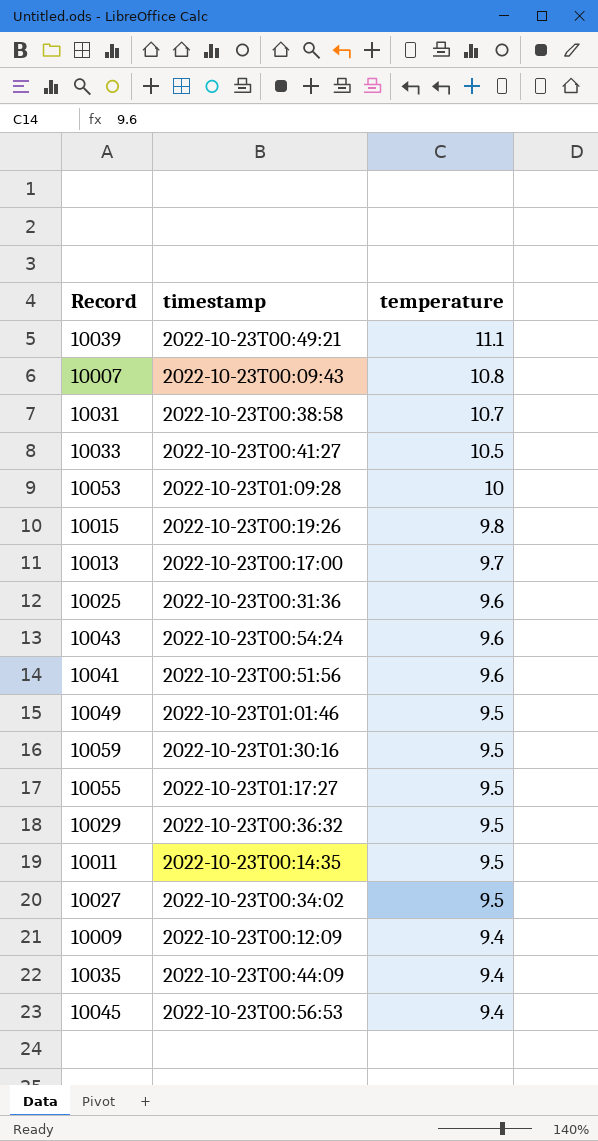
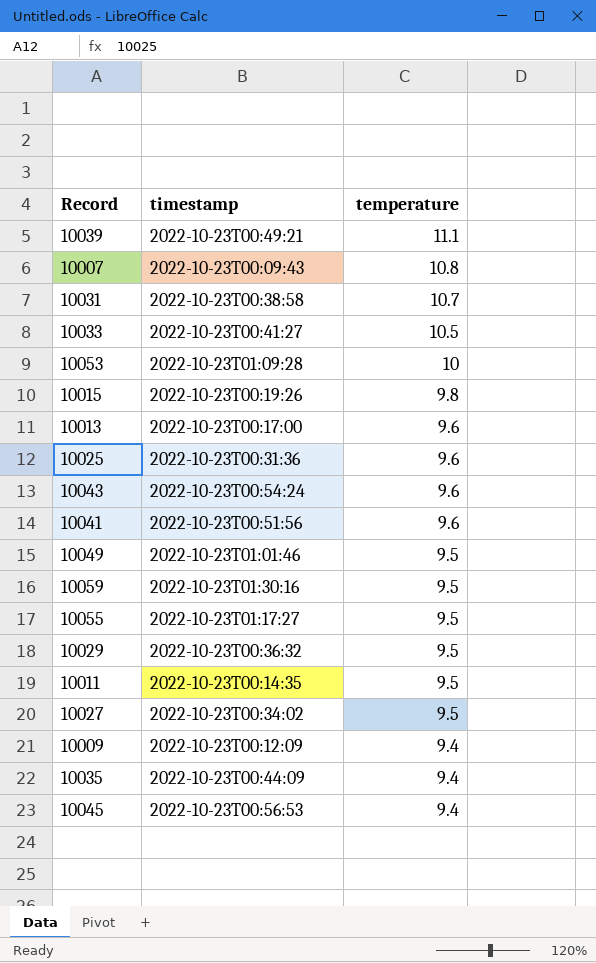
10013 | temperature: 9.7 -> 9.6

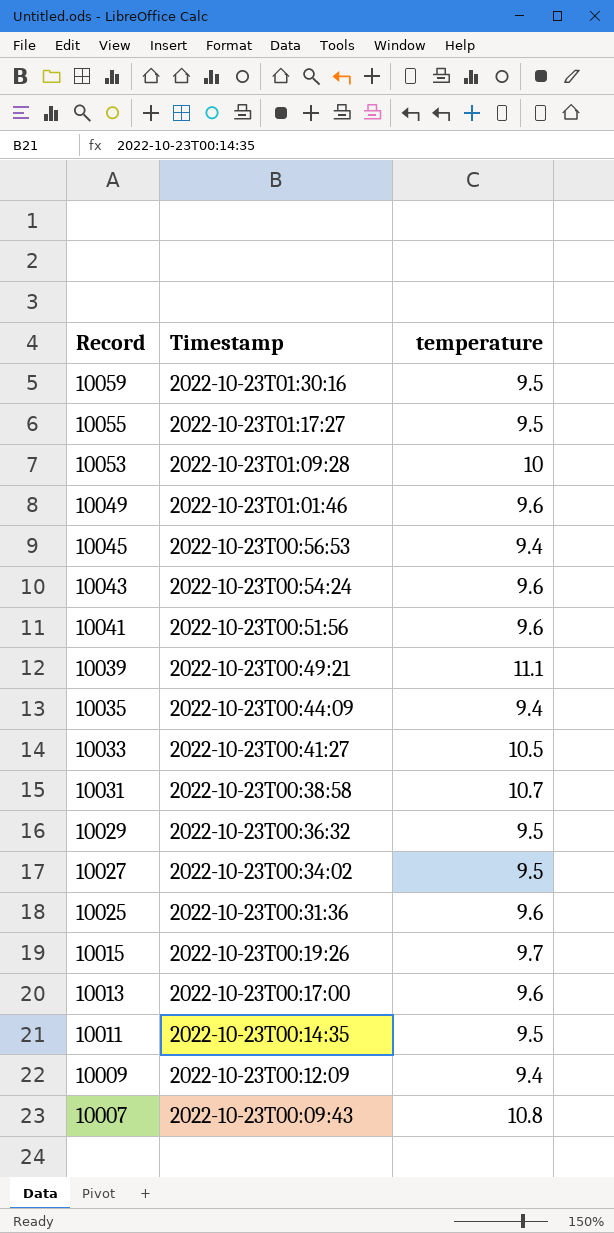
row order: temperature descending -> Record descending
column name: timestamp -> Timestamp
10049 | temperature: 9.5 -> 9.6
10015 | temperature: 9.8 -> 9.7

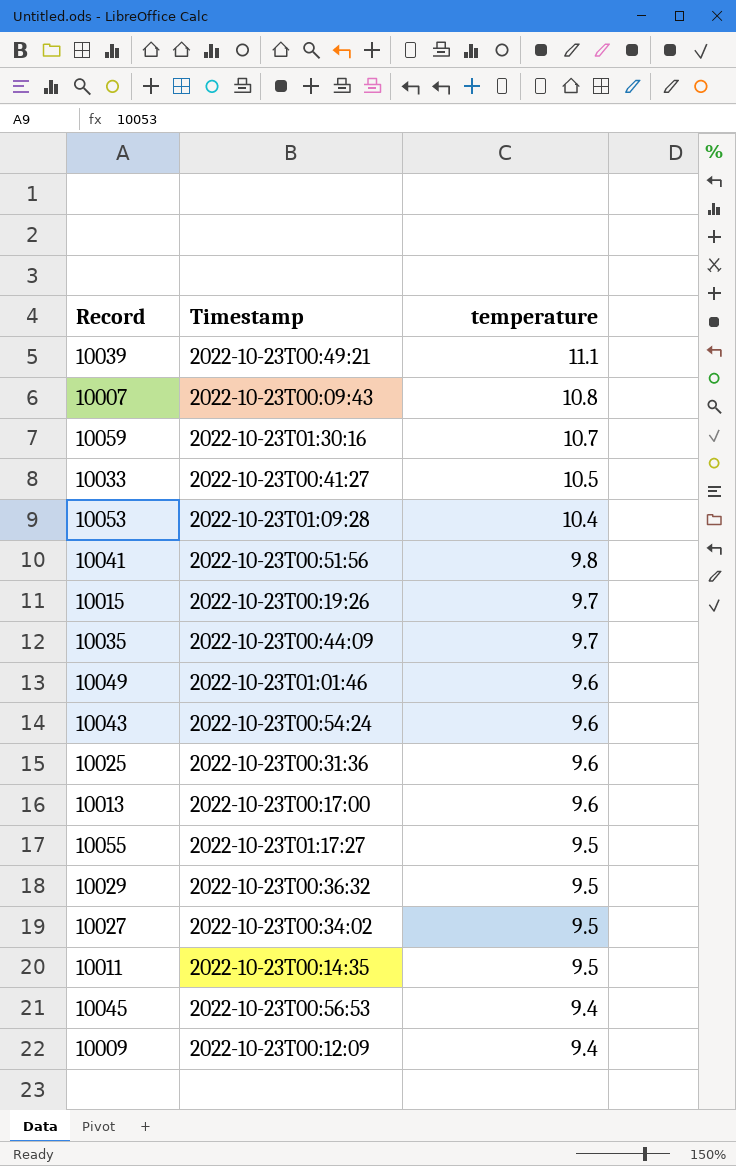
row order: Record descending -> temperature descending
row 10031: 2022-10-23T00:38:58 | 10.7 -> none
10059 | temperature: 9.5 -> 10.7
10053 | temperature: 10 -> 10.4
10041 | temperature: 9.6 -> 9.8
10035 | temperature: 9.4 -> 9.7

